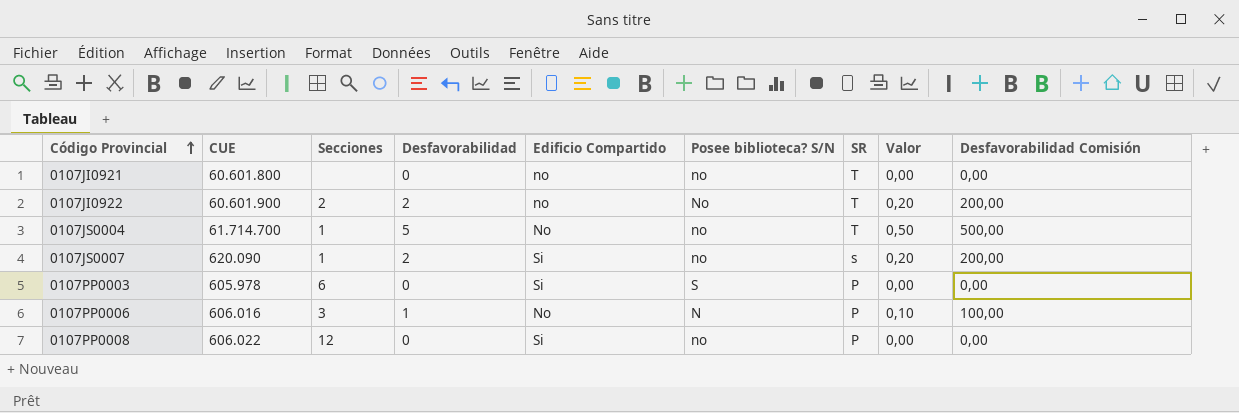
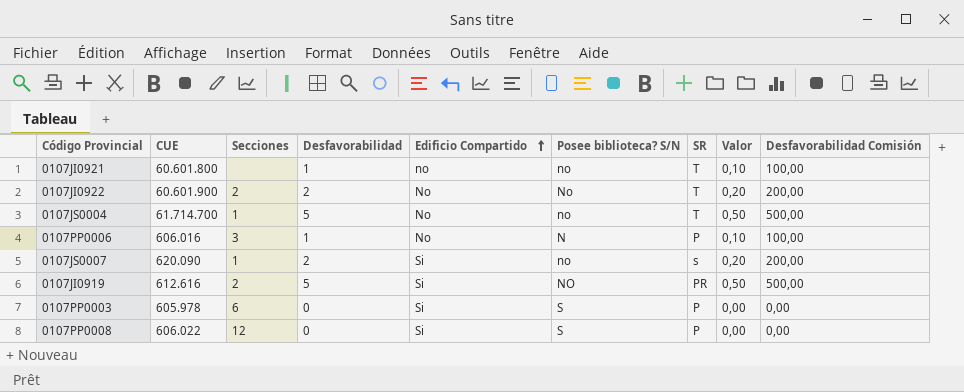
row order: Código Provincial ascending -> Edificio Compartido ascending
0107JI0921 | Desfavorabilidad: 0 -> 1
0107JI0921 | Valor: 0,00 -> 0,10
0107JI0921 | Desfavorabilidad Comisión: 0,00 -> 100,00
0107JI0922 | Edificio Compartido: no -> No
row 0107JI0919: none -> 612.616 | 2 | 5 | Si | NO | PR | 0,50 | 500,00
0107PP0008 | Posee biblioteca? S/N: no -> S

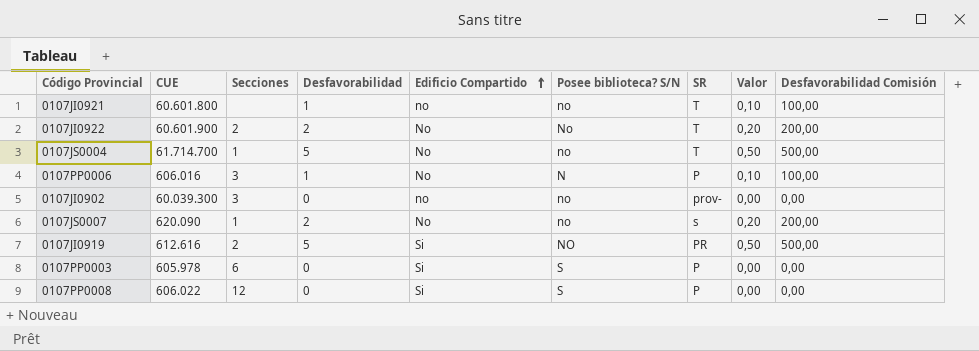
row 0107JI0902: none -> 60.039.300 | 3 | 0 | no | no | prov- | 0,00 | 0,00
0107JS0007 | Edificio Compartido: Si -> No

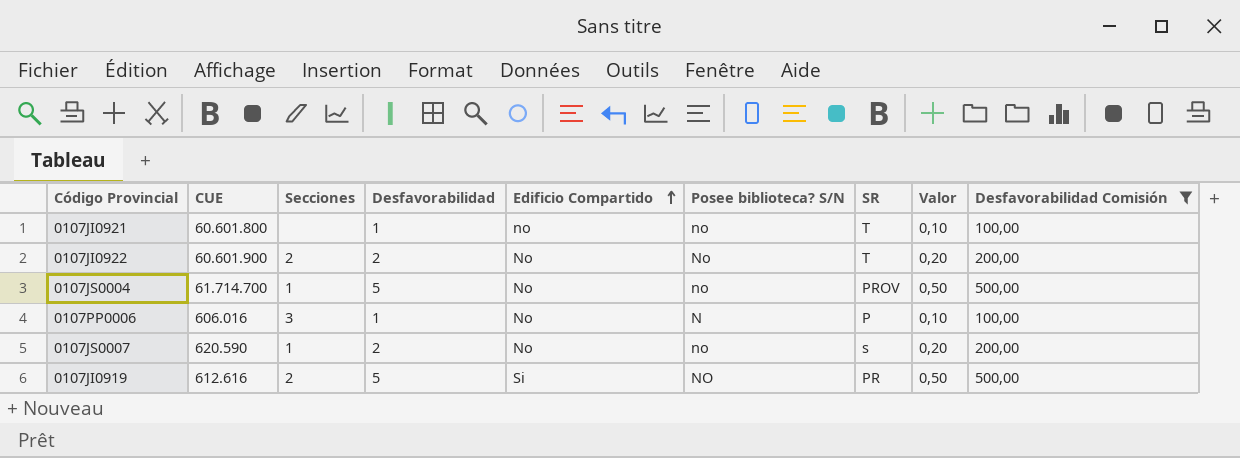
filter: none -> Desfavorabilidad Comisión != 0,00
0107JS0004 | SR: T -> PROV
0107JS0007 | CUE: 620.090 -> 620.590

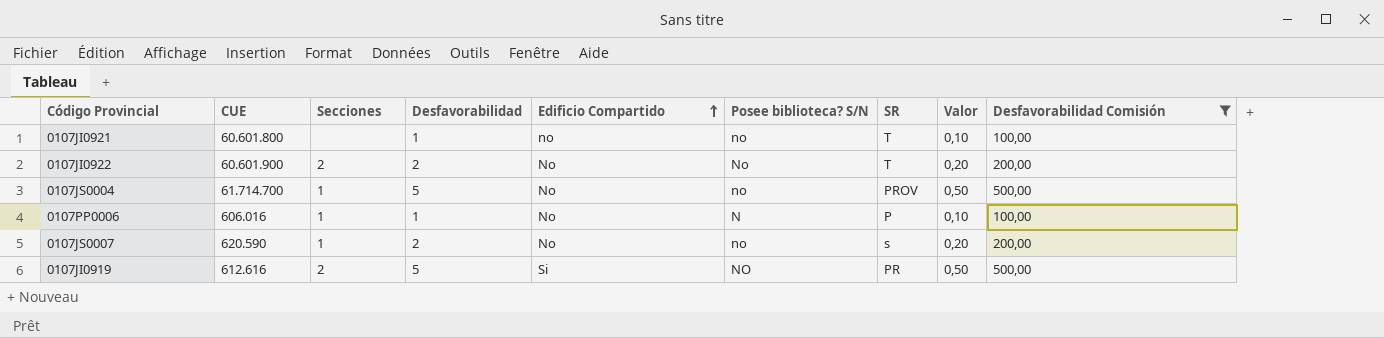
0107PP0006 | Secciones: 3 -> 1

